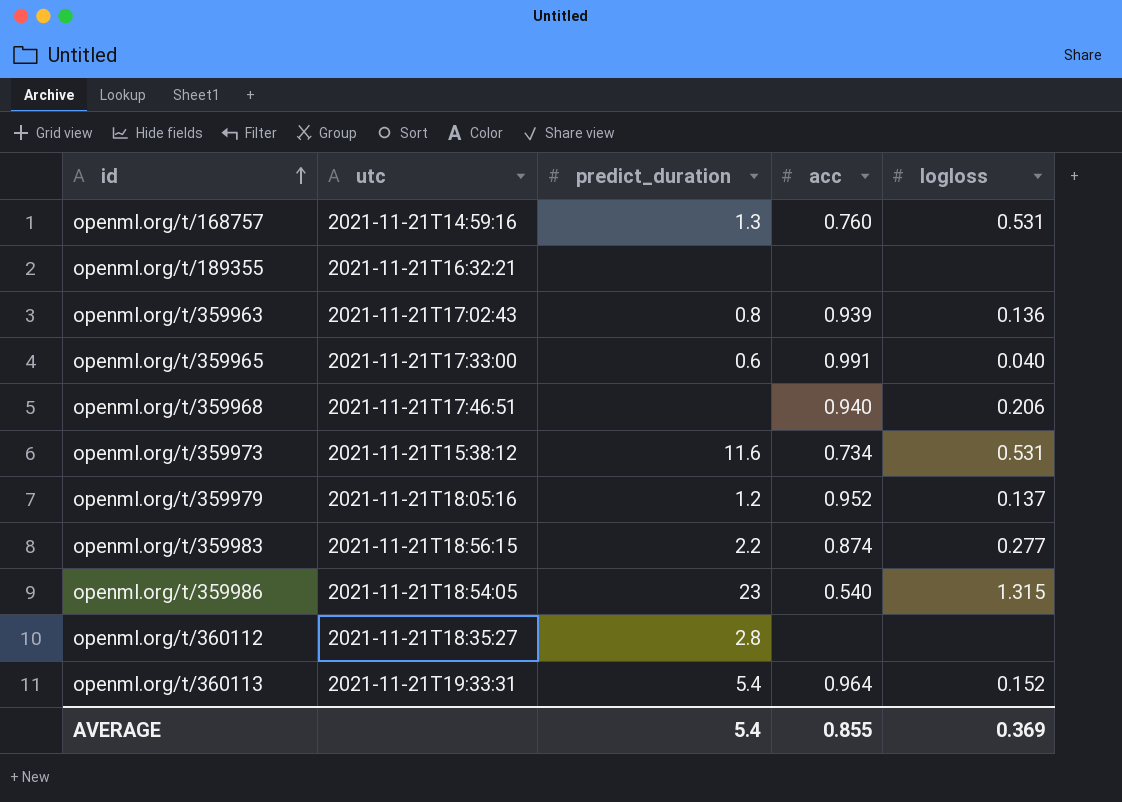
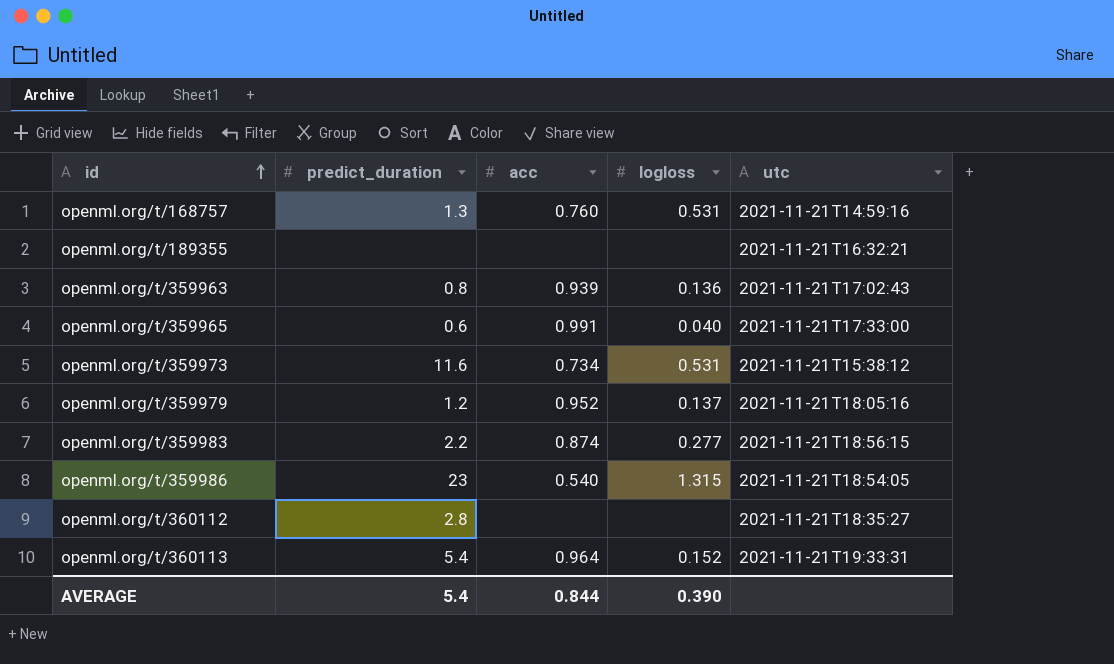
column utc | position: 2 -> 5
row openml.org/t/359968: 2021-11-21T17:46:51 | none | 0.940 | 0.206 -> none
AVERAGE | acc: 0.855 -> 0.844
AVERAGE | logloss: 0.369 -> 0.390

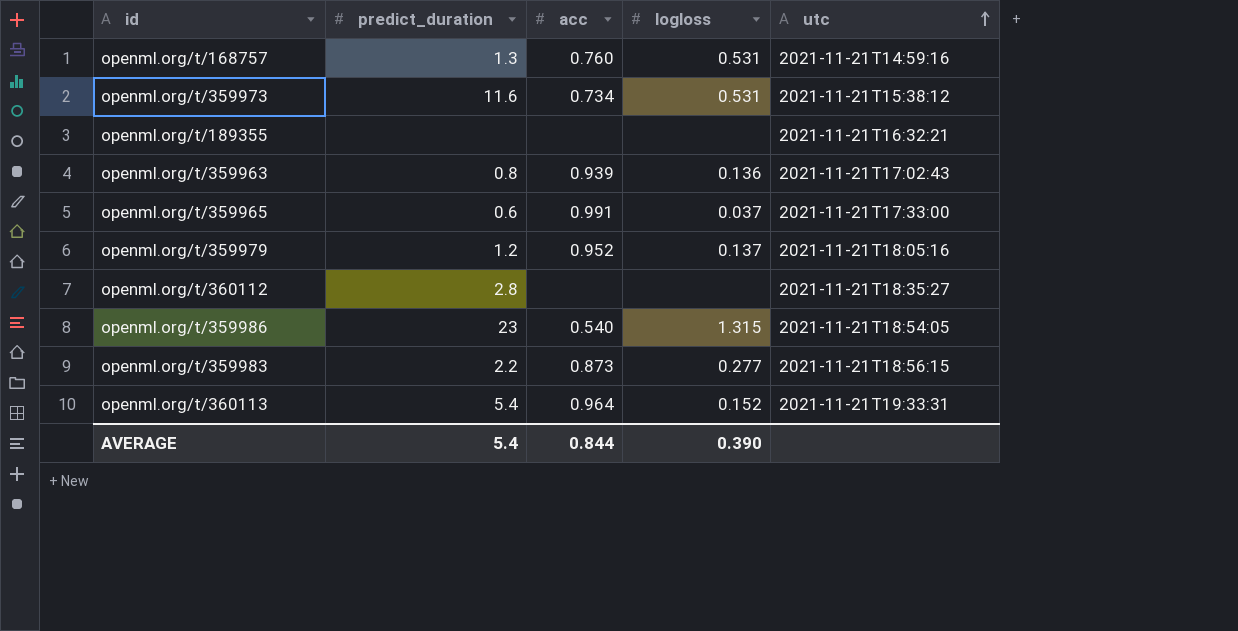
row order: id ascending -> utc ascending
openml.org/t/359965 | logloss: 0.040 -> 0.037
openml.org/t/359983 | acc: 0.874 -> 0.873

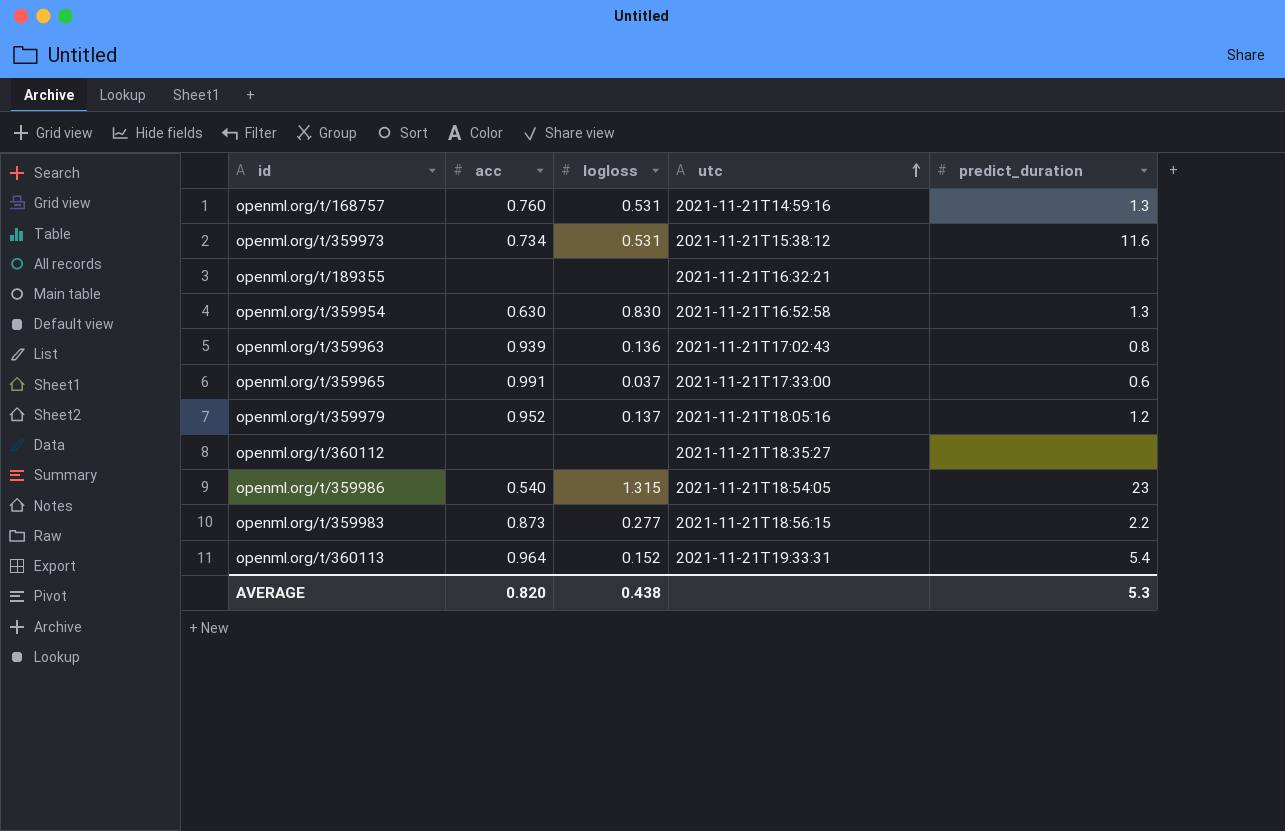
column predict_duration | position: 2 -> 5
row openml.org/t/359954: none -> 0.630 | 0.830 | 2021-11-21T16:52:58 | 1.3
openml.org/t/360112 | predict_duration: 2.8 -> none
AVERAGE | acc: 0.844 -> 0.820
AVERAGE | logloss: 0.390 -> 0.438
AVERAGE | predict_duration: 5.4 -> 5.3

